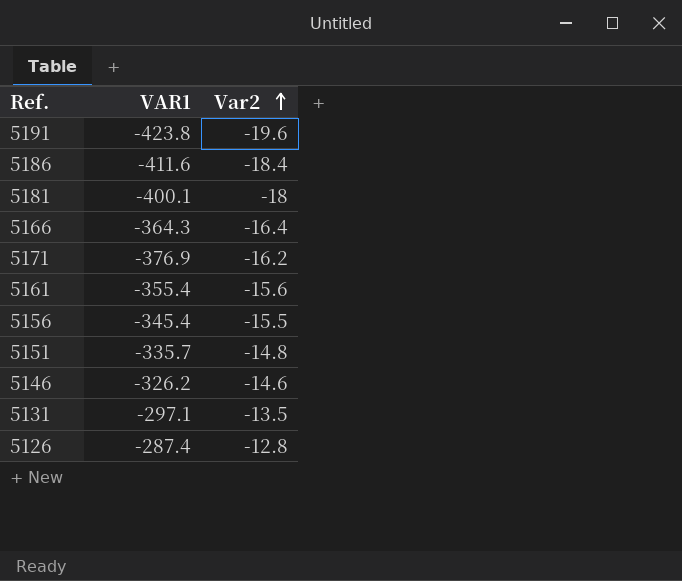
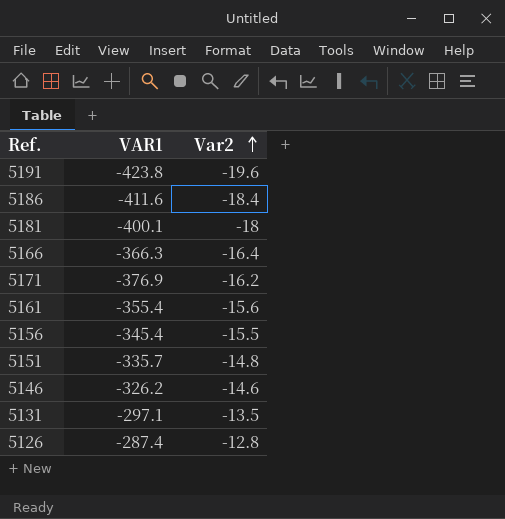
5166 | VAR1: -364.3 -> -366.3

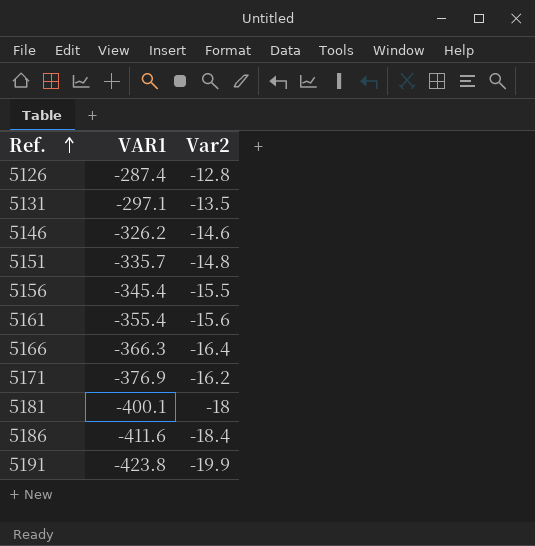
row order: Var2 ascending -> Ref. ascending
5191 | Var2: -19.6 -> -19.9

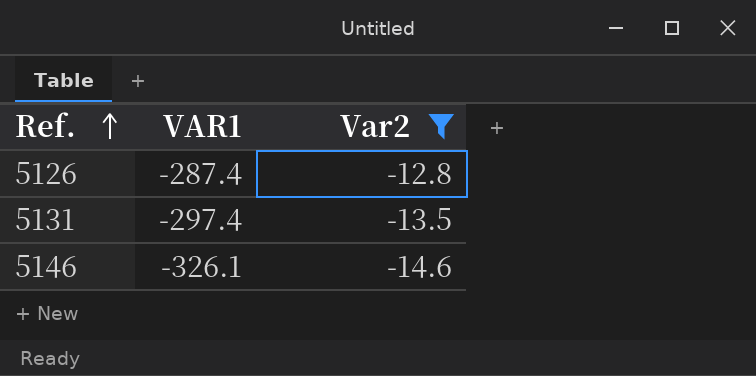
filter: none -> Var2 >= -14.6
5131 | VAR1: -297.1 -> -297.4
5146 | VAR1: -326.2 -> -326.1

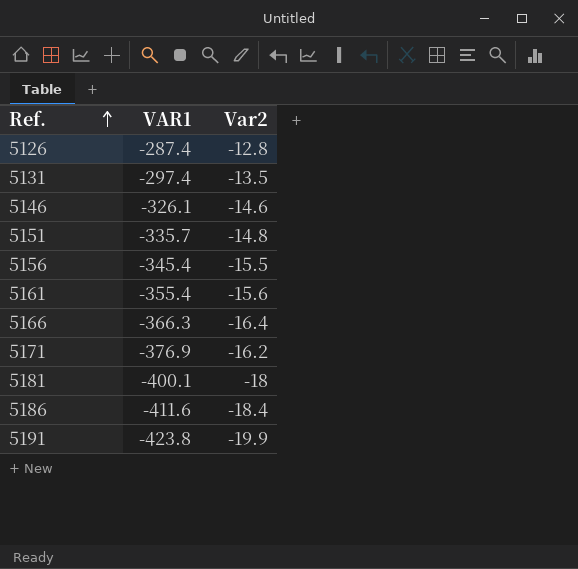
filter: Var2 >= -14.6 -> none

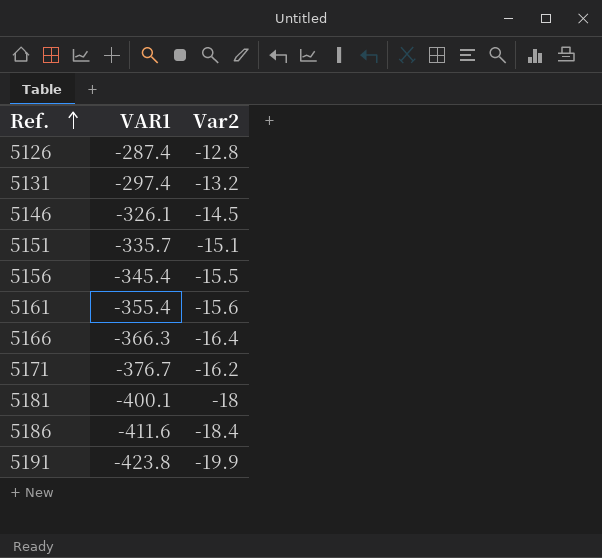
5131 | Var2: -13.5 -> -13.2
5146 | Var2: -14.6 -> -14.5
5151 | Var2: -14.8 -> -15.1
5171 | VAR1: -376.9 -> -376.7

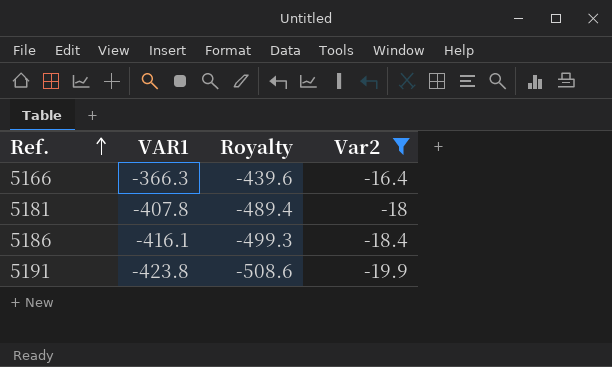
filter: none -> Var2 <= -16.4
column Royalty | formula: none -> [VAR1] * 1.2
5181 | VAR1: -400.1 -> -407.8
5186 | VAR1: -411.6 -> -416.1

